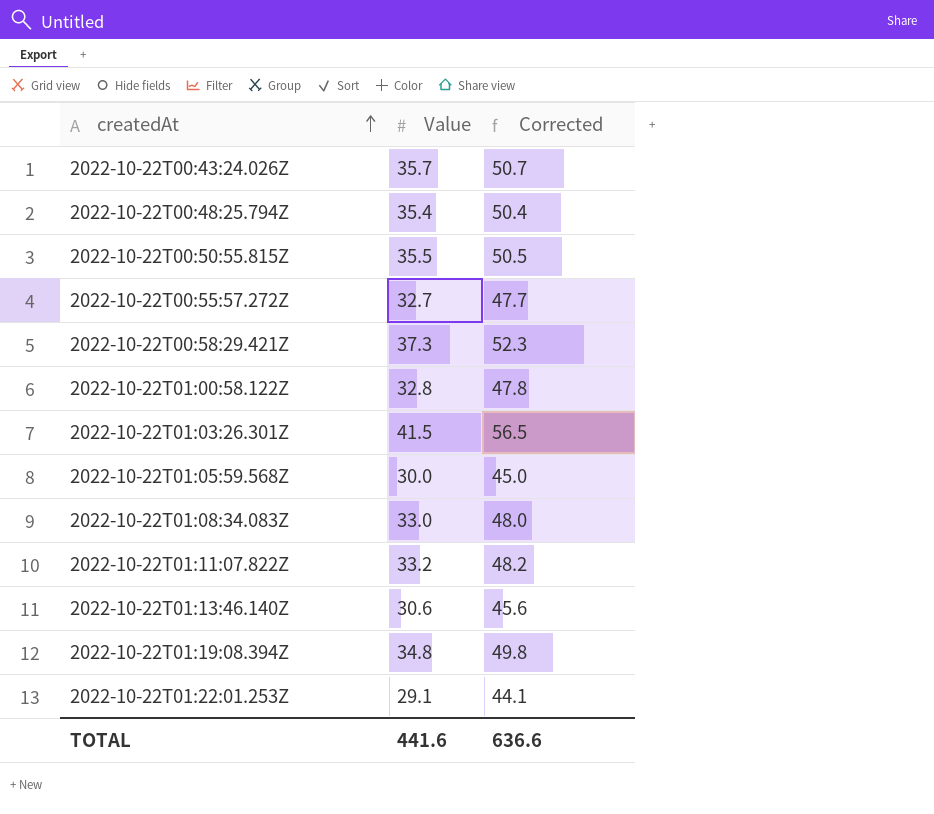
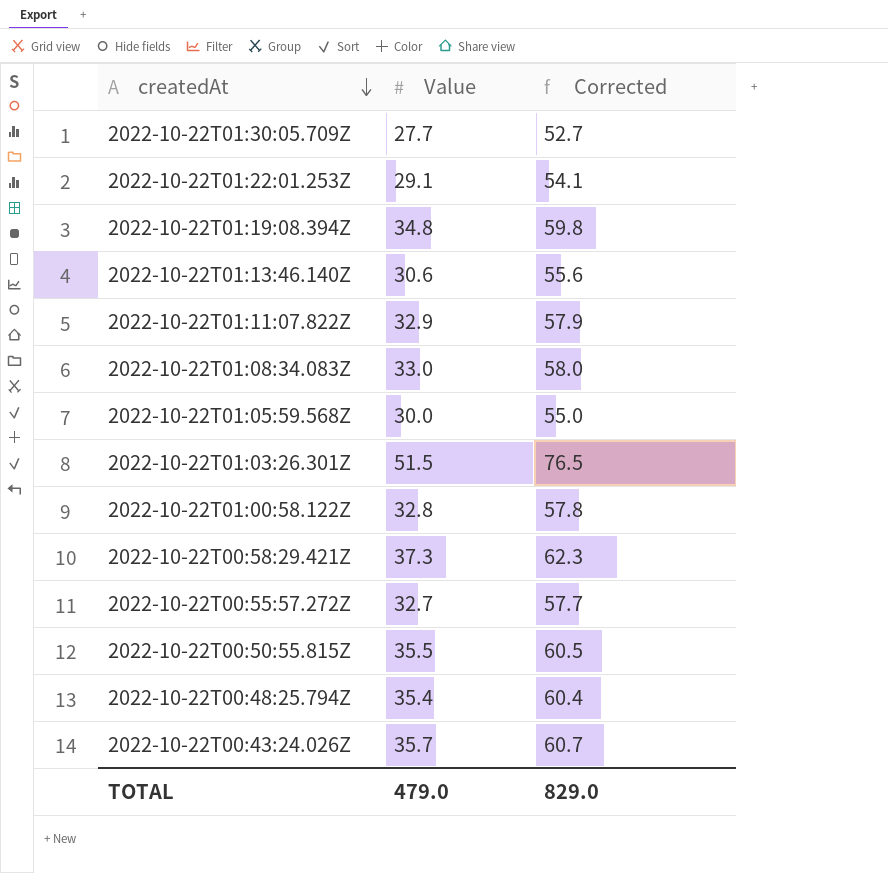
row order: createdAt ascending -> createdAt descending
column Corrected | formula: [Value] + 15 -> [Value] + 25
row 2022-10-22T01:30:05.709Z: none -> 27.7 | 52.7
2022-10-22T01:11:07.822Z | Value: 33.2 -> 32.9
2022-10-22T01:03:26.301Z | Value: 41.5 -> 51.5
TOTAL | Value: 441.6 -> 479.0
TOTAL | Corrected: 636.6 -> 829.0

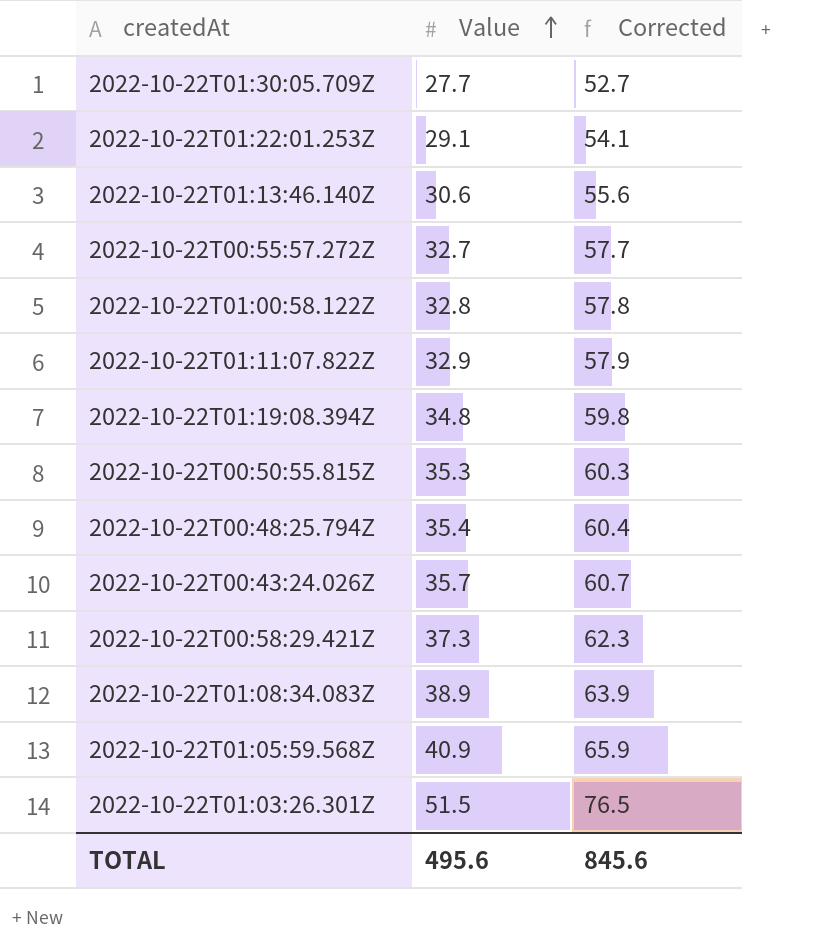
row order: createdAt descending -> Value ascending
2022-10-22T00:50:55.815Z | Value: 35.5 -> 35.3
2022-10-22T00:50:55.815Z | Corrected: 60.5 -> 60.3
2022-10-22T01:08:34.083Z | Value: 33.0 -> 38.9
2022-10-22T01:08:34.083Z | Corrected: 58.0 -> 63.9
2022-10-22T01:05:59.568Z | Value: 30.0 -> 40.9
2022-10-22T01:05:59.568Z | Corrected: 55.0 -> 65.9
TOTAL | Value: 479.0 -> 495.6
TOTAL | Corrected: 829.0 -> 845.6

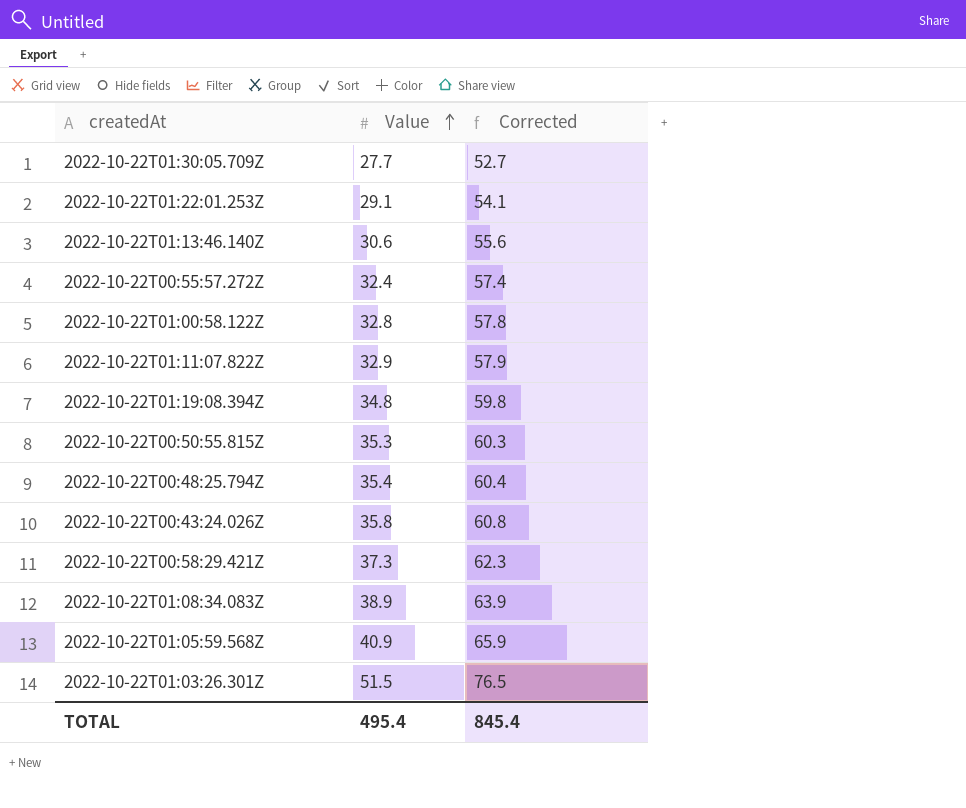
2022-10-22T00:55:57.272Z | Value: 32.7 -> 32.4
2022-10-22T00:55:57.272Z | Corrected: 57.7 -> 57.4
2022-10-22T00:43:24.026Z | Value: 35.7 -> 35.8
2022-10-22T00:43:24.026Z | Corrected: 60.7 -> 60.8
TOTAL | Value: 495.6 -> 495.4
TOTAL | Corrected: 845.6 -> 845.4

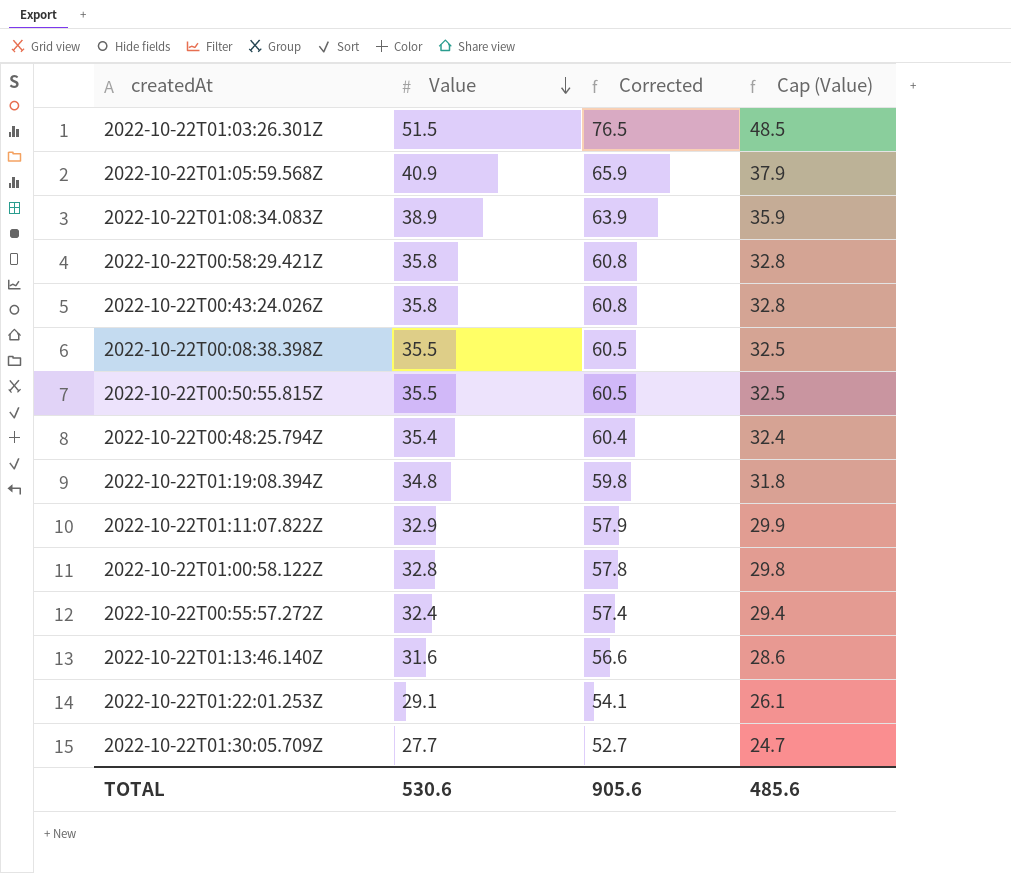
row order: Value ascending -> Value descending
column Cap (Value) | formula: none -> [Value] - 3
2022-10-22T00:58:29.421Z | Value: 37.3 -> 35.8
2022-10-22T00:58:29.421Z | Corrected: 62.3 -> 60.8
row 2022-10-22T00:08:38.398Z: none -> 35.5 | 60.5 | 32.5
2022-10-22T00:50:55.815Z | Value: 35.3 -> 35.5
2022-10-22T00:50:55.815Z | Corrected: 60.3 -> 60.5
2022-10-22T01:13:46.140Z | Value: 30.6 -> 31.6
2022-10-22T01:13:46.140Z | Corrected: 55.6 -> 56.6
TOTAL | Value: 495.4 -> 530.6
TOTAL | Corrected: 845.4 -> 905.6

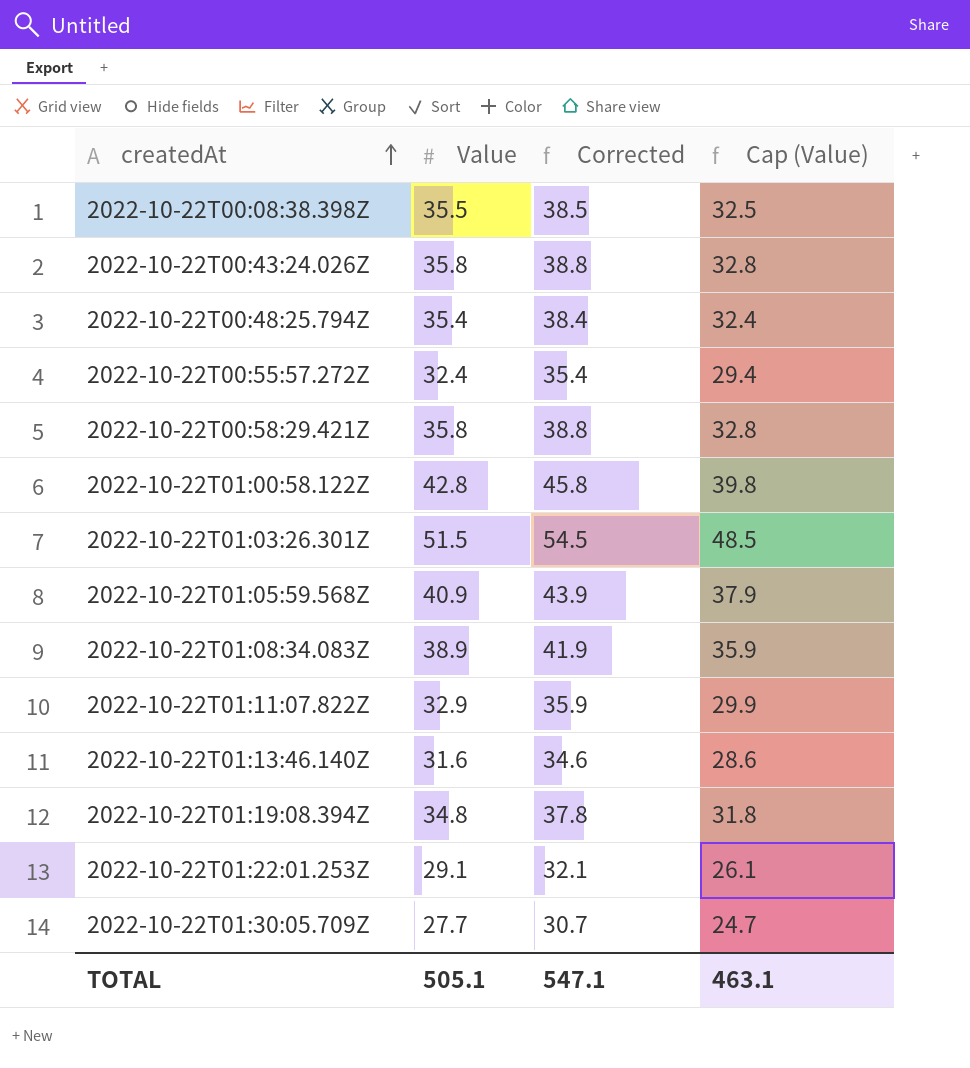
row order: Value descending -> createdAt ascending
column Corrected | formula: [Value] + 25 -> [Value] + 3
row 2022-10-22T00:50:55.815Z: 35.5 | 60.5 | 32.5 -> none
2022-10-22T01:00:58.122Z | Value: 32.8 -> 42.8
2022-10-22T01:00:58.122Z | Cap (Value): 29.8 -> 39.8
TOTAL | Value: 530.6 -> 505.1
TOTAL | Corrected: 905.6 -> 547.1
TOTAL | Cap (Value): 485.6 -> 463.1

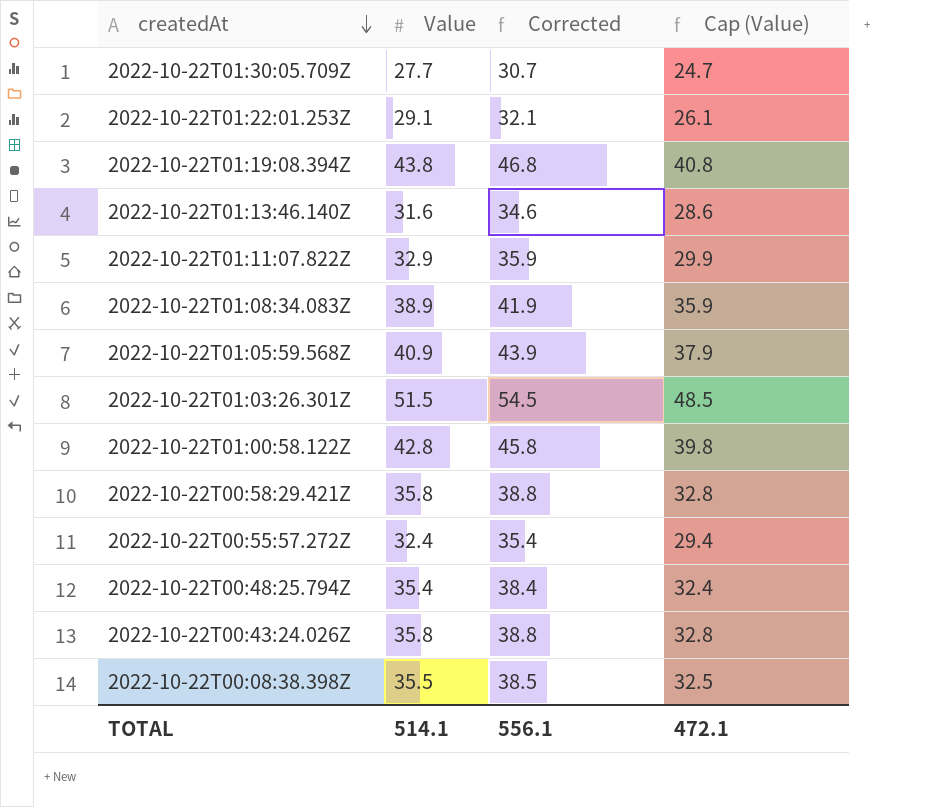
row order: createdAt ascending -> createdAt descending
2022-10-22T01:19:08.394Z | Value: 34.8 -> 43.8
2022-10-22T01:19:08.394Z | Corrected: 37.8 -> 46.8
2022-10-22T01:19:08.394Z | Cap (Value): 31.8 -> 40.8
TOTAL | Value: 505.1 -> 514.1
TOTAL | Corrected: 547.1 -> 556.1
TOTAL | Cap (Value): 463.1 -> 472.1

